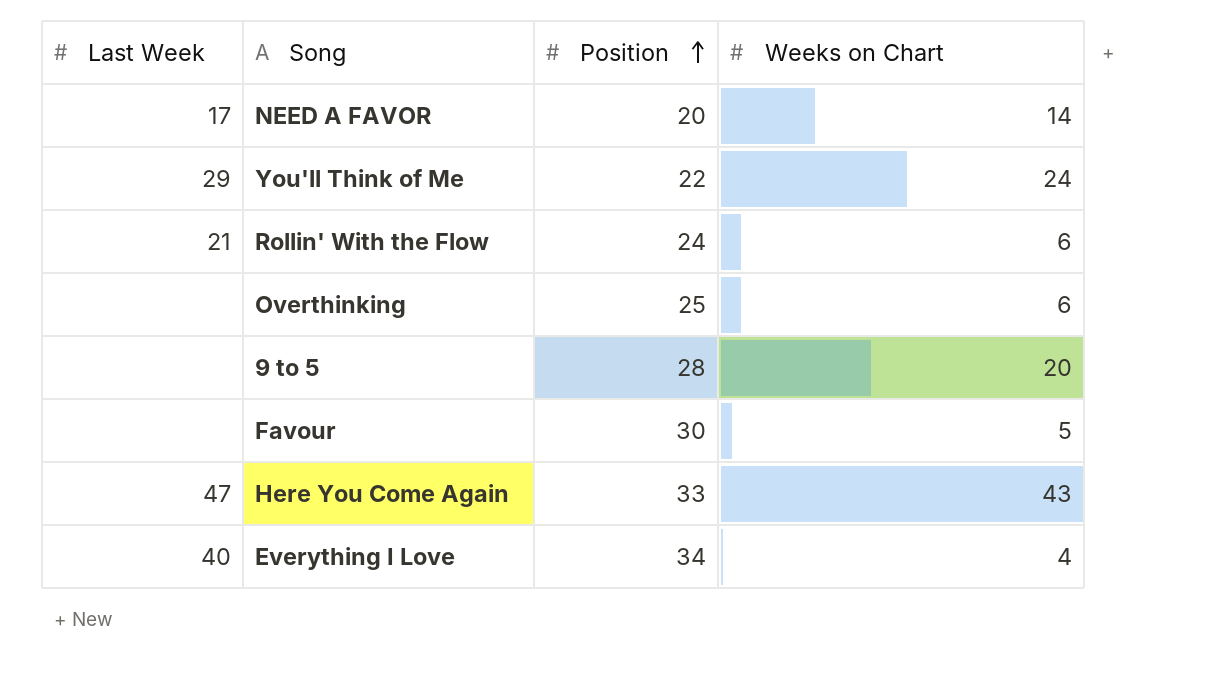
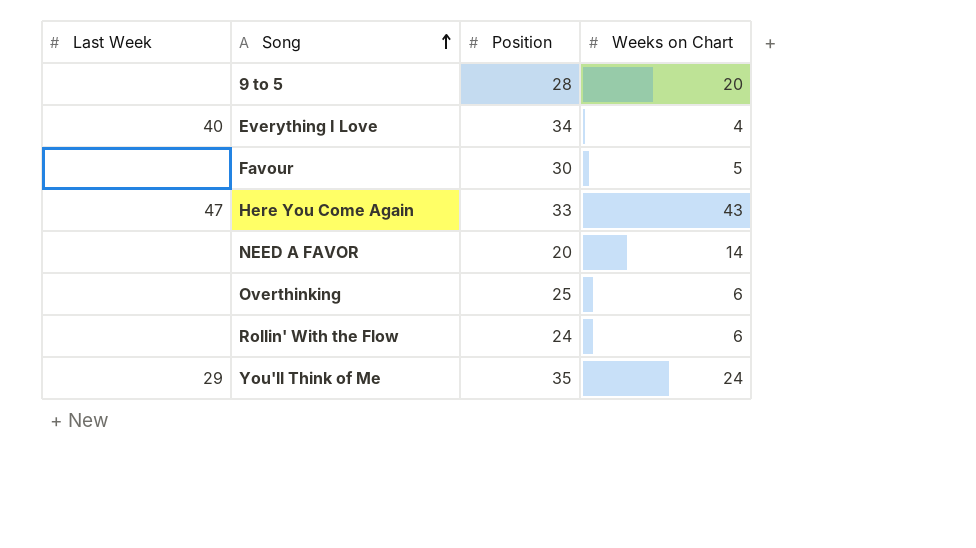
row order: Position ascending -> Song ascending
NEED A FAVOR | Last Week: 17 -> none
Rollin' With the Flow | Last Week: 21 -> none
You'll Think of Me | Position: 22 -> 35

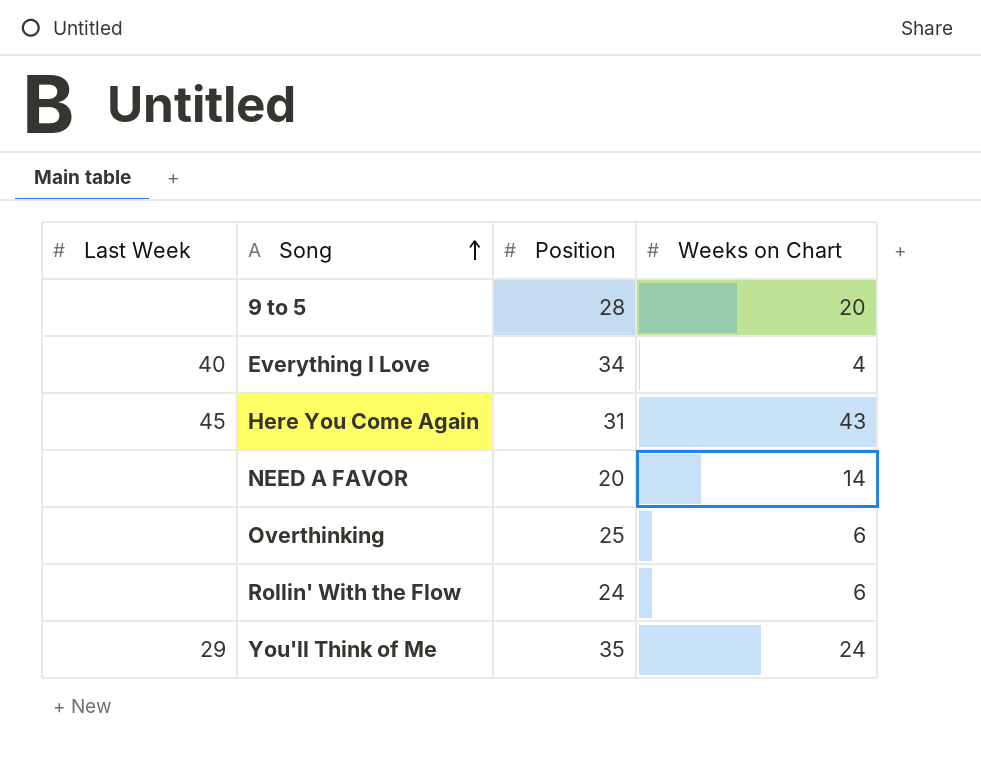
row Favour: none | 30 | 5 -> none
Here You Come Again | Last Week: 47 -> 45
Here You Come Again | Position: 33 -> 31

